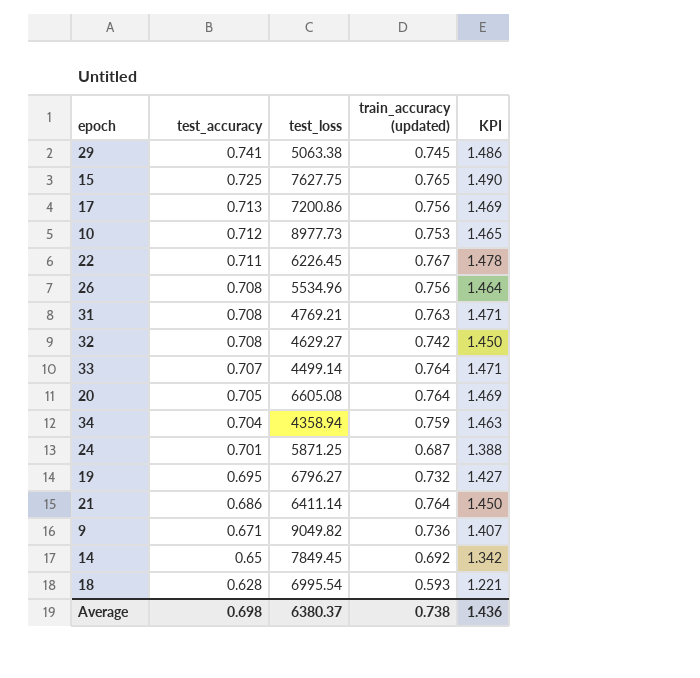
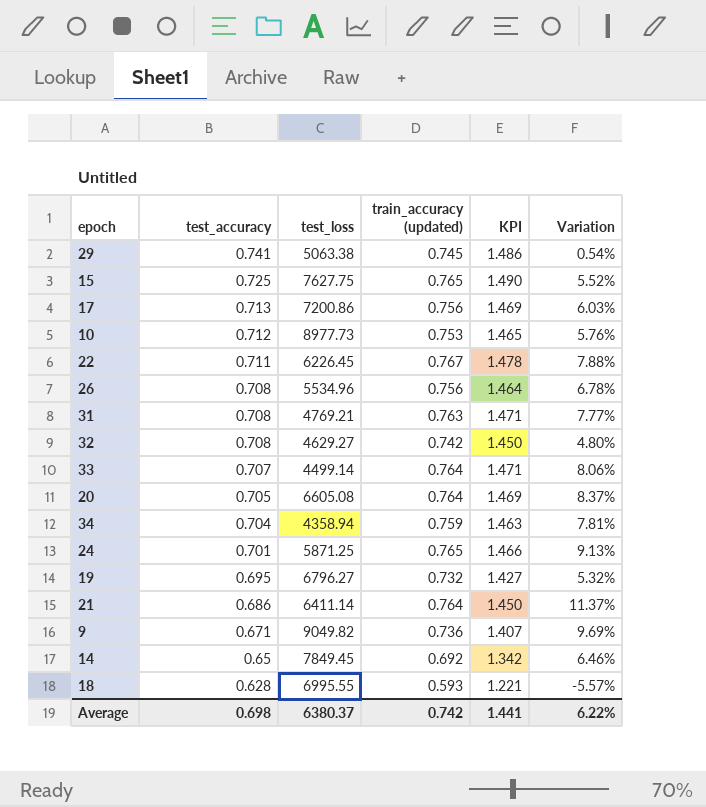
column Variation | formula: none -> ([train_accuracy (updated)] - [test_accuracy]) / [test_accuracy]
24 | train_accuracy (updated): 0.687 -> 0.765
24 | KPI: 1.388 -> 1.466
18 | test_loss: 6995.54 -> 6995.55
Average | train_accuracy (updated): 0.738 -> 0.742
Average | KPI: 1.436 -> 1.441

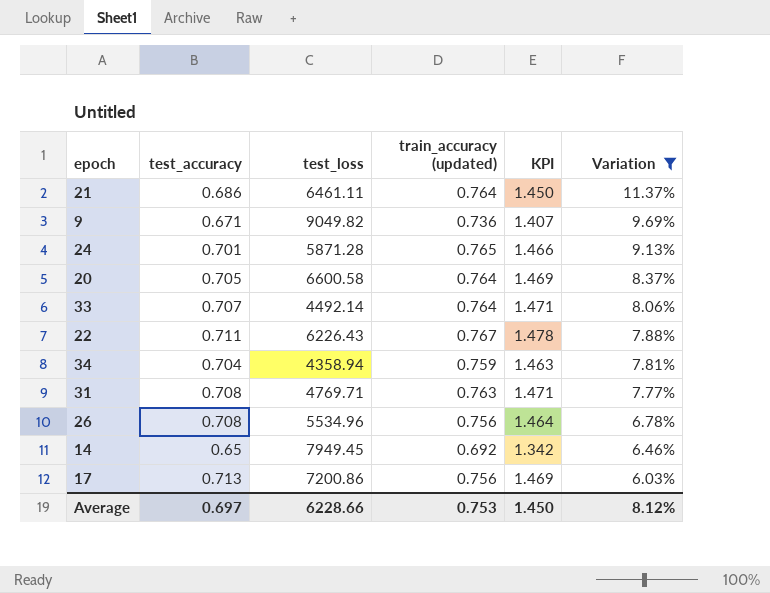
filter: none -> Variation >= 6.03%
row order: test_accuracy descending -> Variation descending
21 | test_loss: 6411.14 -> 6461.11
24 | test_loss: 5871.25 -> 5871.28
20 | test_loss: 6605.08 -> 6600.58
33 | test_loss: 4499.14 -> 4492.14
22 | test_loss: 6226.45 -> 6226.43
31 | test_loss: 4769.21 -> 4769.71
14 | test_loss: 7849.45 -> 7949.45
Average | test_accuracy: 0.698 -> 0.697
Average | test_loss: 6380.37 -> 6228.66
Average | train_accuracy (updated): 0.742 -> 0.753
Average | KPI: 1.441 -> 1.450
Average | Variation: 6.22% -> 8.12%

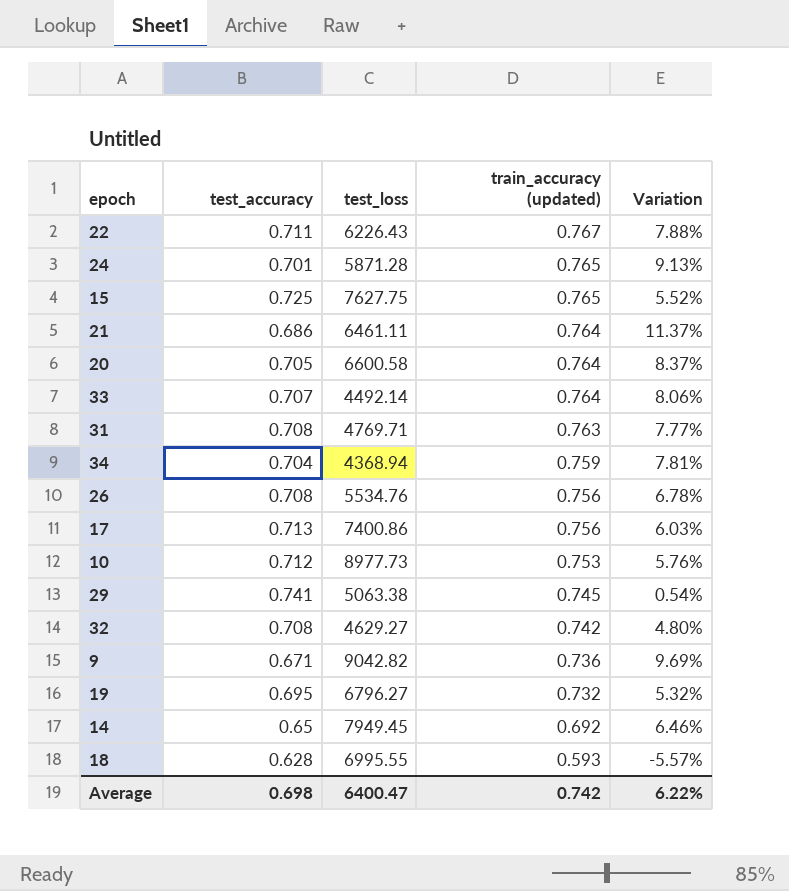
filter: Variation >= 6.03% -> none
row order: Variation descending -> train_accuracy (updated) descending
column KPI | formula: [test_accuracy] + [train_accuracy (updated)] -> none
34 | test_loss: 4358.94 -> 4368.94
26 | test_loss: 5534.96 -> 5534.76
17 | test_loss: 7200.86 -> 7400.86
9 | test_loss: 9049.82 -> 9042.82
Average | test_accuracy: 0.697 -> 0.698
Average | test_loss: 6228.66 -> 6400.47
Average | train_accuracy (updated): 0.753 -> 0.742
Average | Variation: 8.12% -> 6.22%

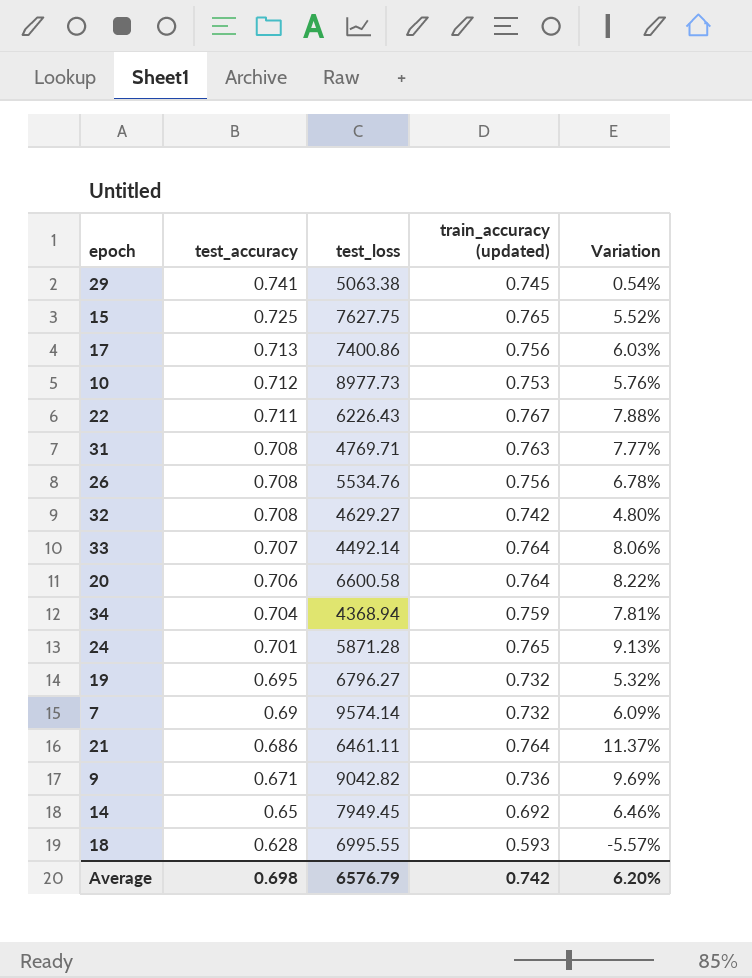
row order: train_accuracy (updated) descending -> test_accuracy descending
20 | test_accuracy: 0.705 -> 0.706
20 | Variation: 8.37% -> 8.22%
row 7: none -> 0.69 | 9574.14 | 0.732 | 6.09%
Average | test_loss: 6400.47 -> 6576.79
Average | Variation: 6.22% -> 6.20%

